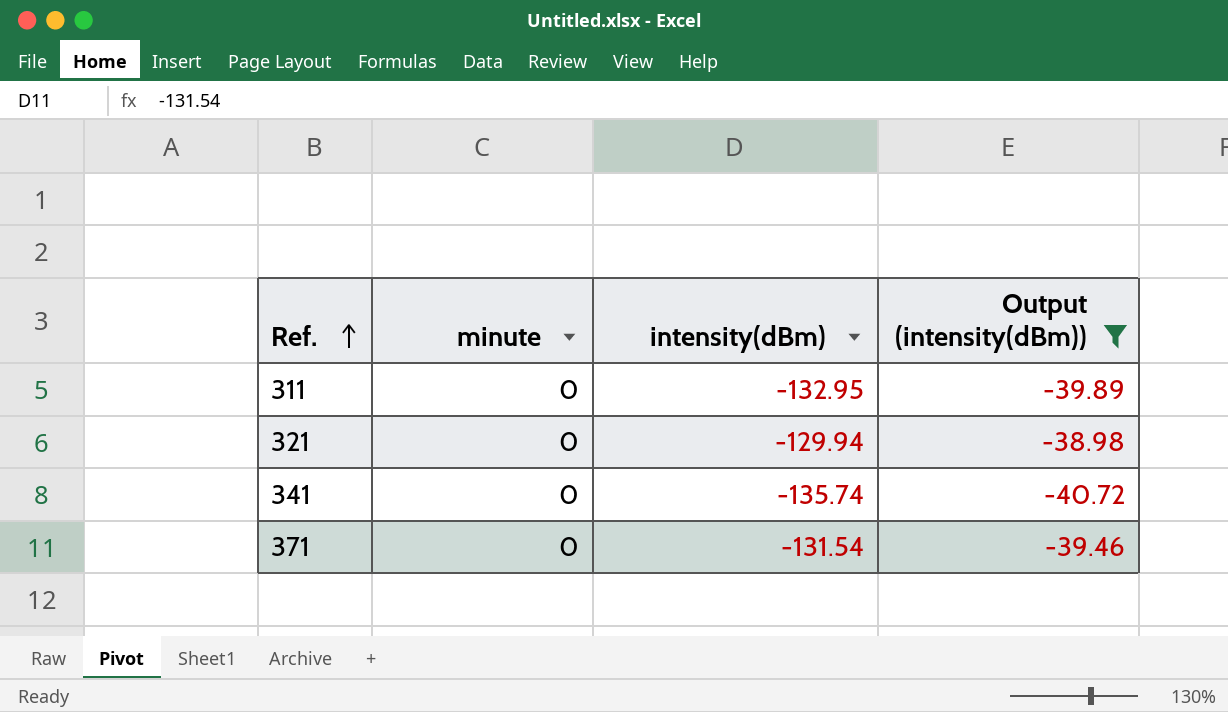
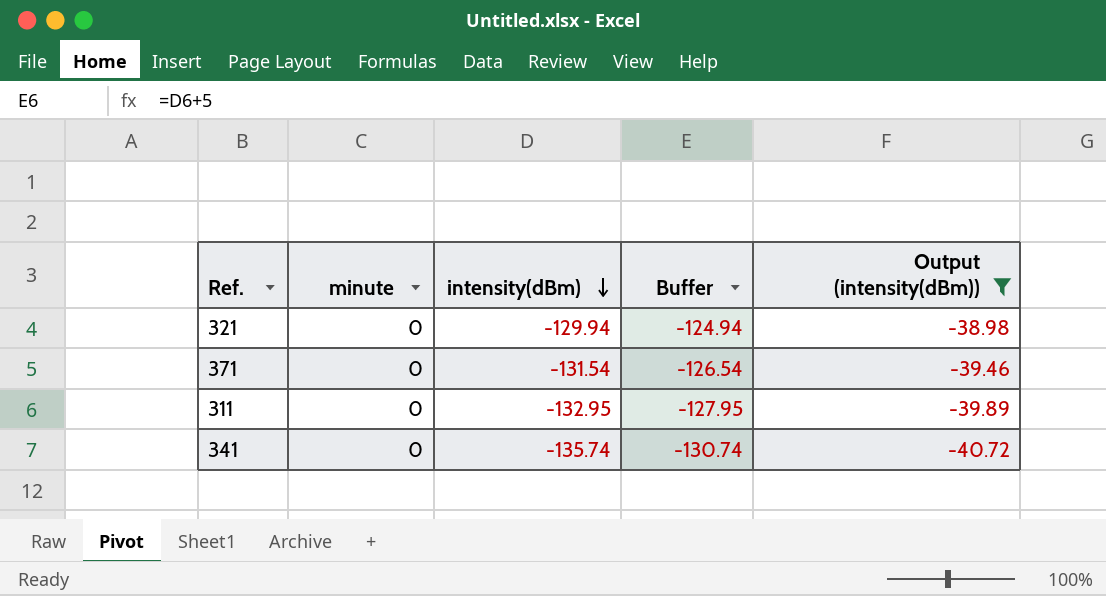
row order: Ref. ascending -> intensity(dBm) descending
column Buffer | formula: none -> [intensity(dBm)] + 5

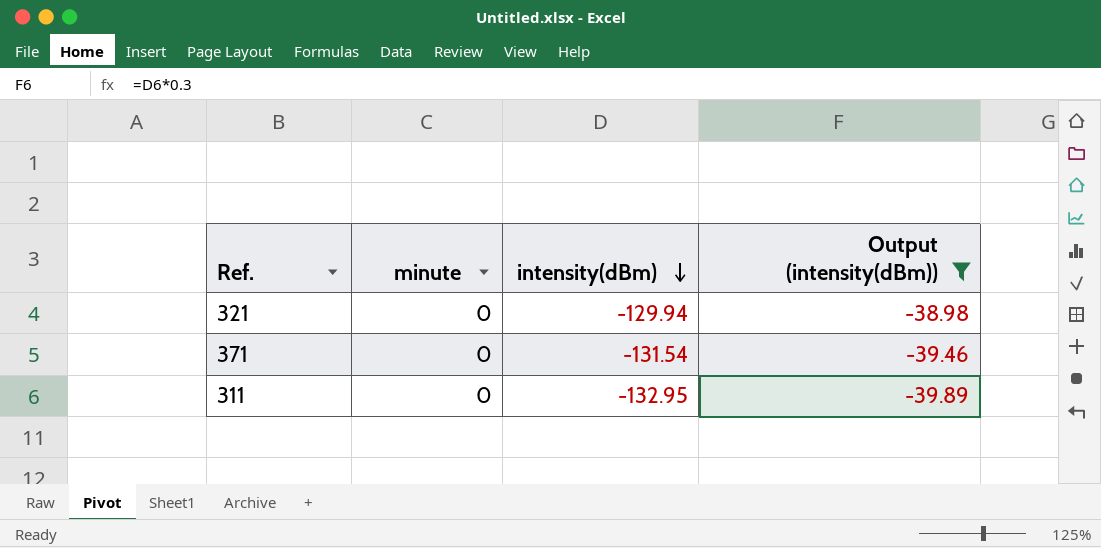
column Buffer | formula: [intensity(dBm)] + 5 -> none
row 341: 0 | -135.74 | -130.74 | -40.72 -> none

